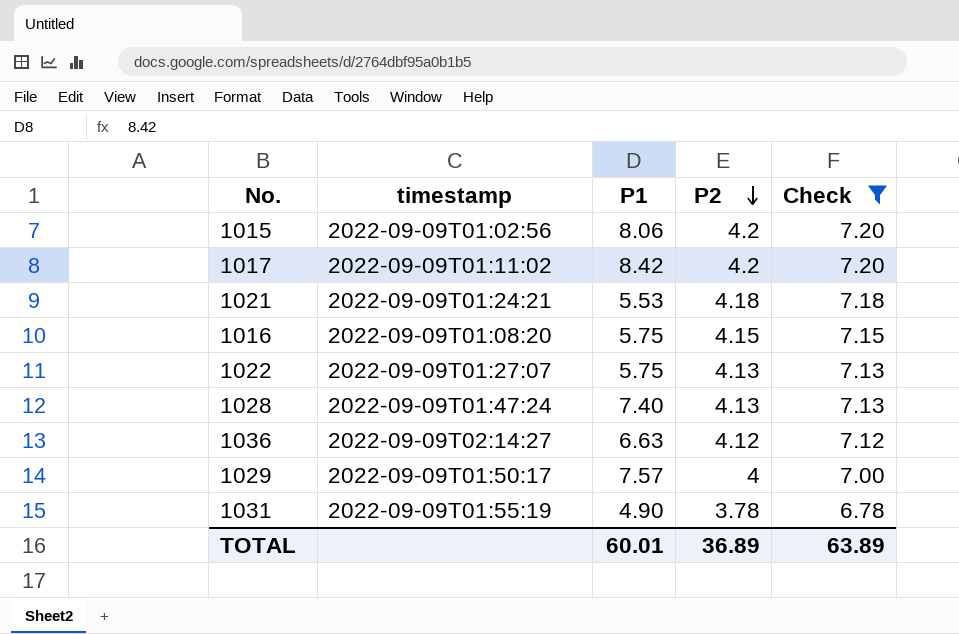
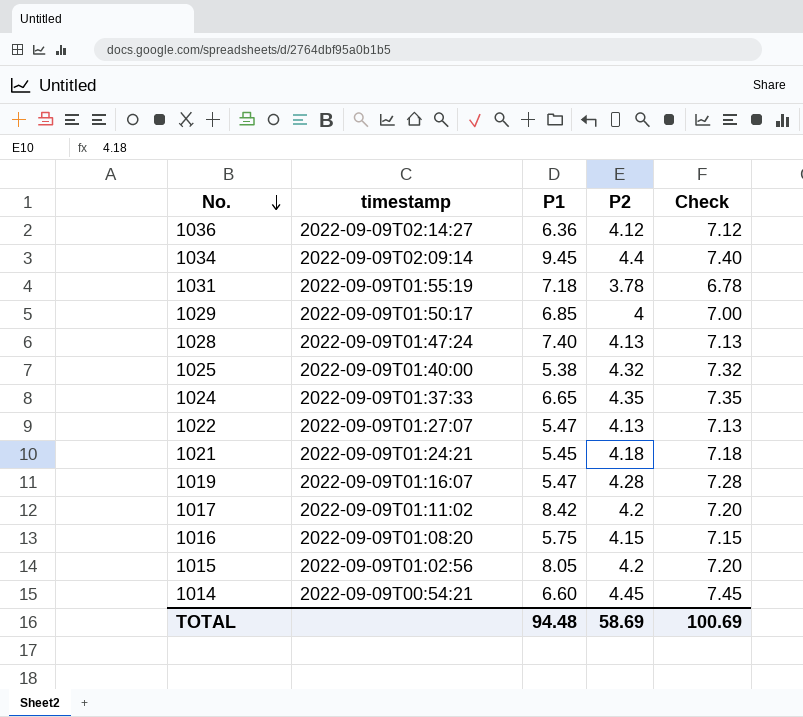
filter: Check <= 7.20 -> none
row order: P2 descending -> No. descending
1036 | P1: 6.63 -> 6.36
1031 | P1: 4.90 -> 7.18
1029 | P1: 7.57 -> 6.85
1022 | P1: 5.75 -> 5.47
1021 | P1: 5.53 -> 5.45
1015 | P1: 8.06 -> 8.05
TOTAL | P1: 60.01 -> 94.48
TOTAL | P2: 36.89 -> 58.69
TOTAL | Check: 63.89 -> 100.69

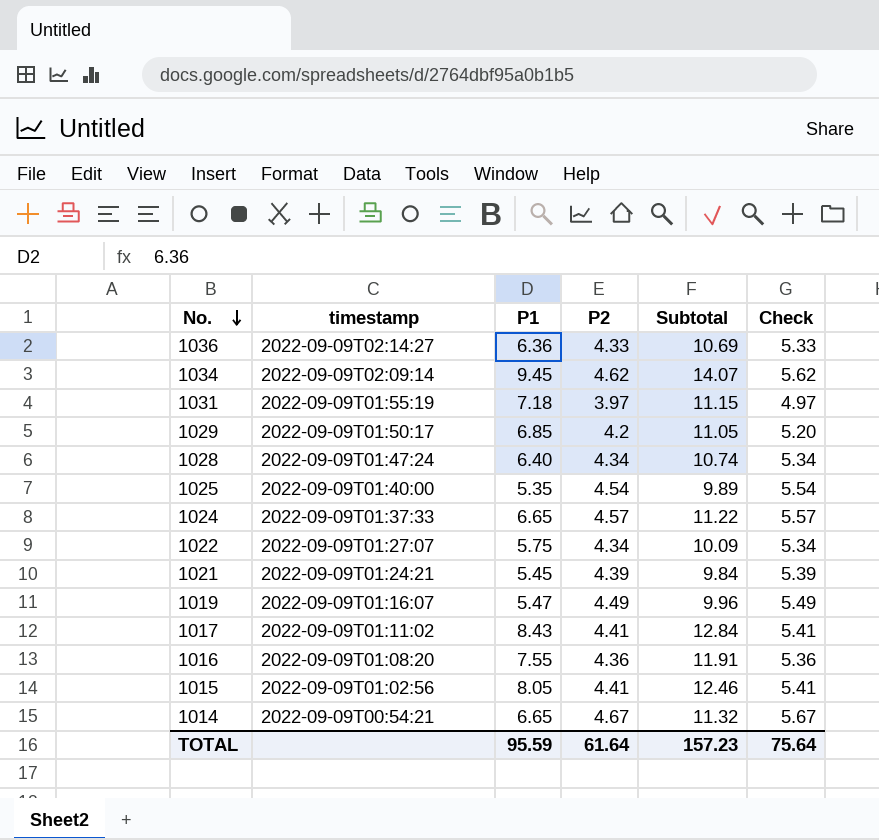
column Subtotal | formula: none -> [P1] + [P2]
column Check | formula: [P2] + 3 -> [P2] + 1
1036 | P2: 4.12 -> 4.33
1034 | P2: 4.4 -> 4.62
1031 | P2: 3.78 -> 3.97
1029 | P2: 4 -> 4.2
1028 | P1: 7.40 -> 6.40
1028 | P2: 4.13 -> 4.34
1025 | P1: 5.38 -> 5.35
1025 | P2: 4.32 -> 4.54
1024 | P2: 4.35 -> 4.57
1022 | P1: 5.47 -> 5.75
1022 | P2: 4.13 -> 4.34
1021 | P2: 4.18 -> 4.39
1019 | P2: 4.28 -> 4.49
1017 | P1: 8.42 -> 8.43
1017 | P2: 4.2 -> 4.41
1016 | P1: 5.75 -> 7.55
1016 | P2: 4.15 -> 4.36
1015 | P2: 4.2 -> 4.41
1014 | P1: 6.60 -> 6.65
1014 | P2: 4.45 -> 4.67
TOTAL | P1: 94.48 -> 95.59
TOTAL | P2: 58.69 -> 61.64
TOTAL | Check: 100.69 -> 75.64

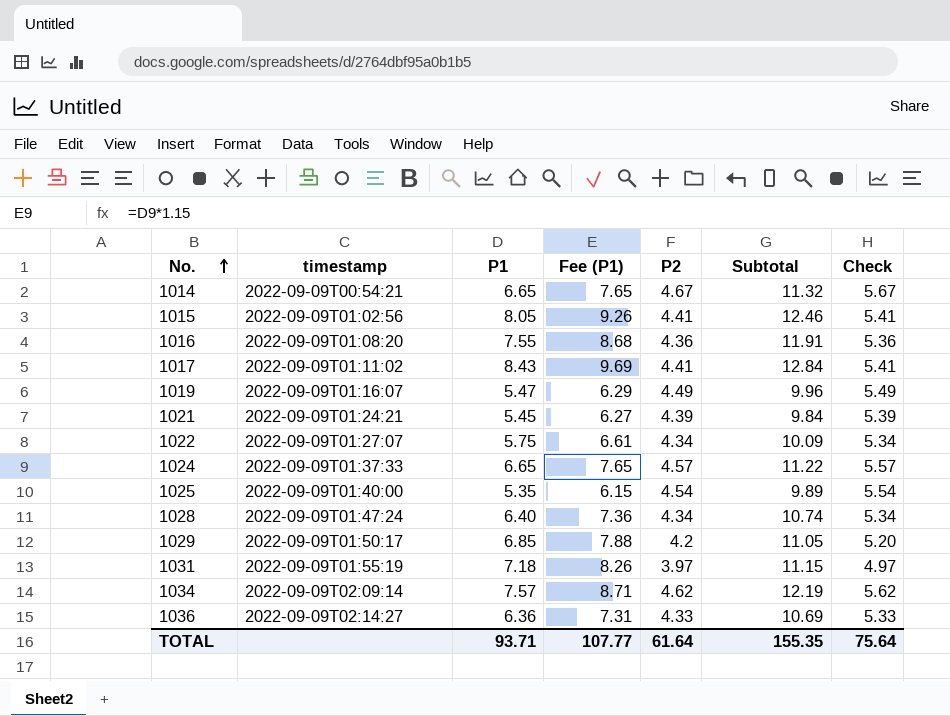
row order: No. descending -> No. ascending
column Fee (P1) | formula: none -> [P1] * 1.15
1034 | P1: 9.45 -> 7.57
1034 | Subtotal: 14.07 -> 12.19
TOTAL | P1: 95.59 -> 93.71
TOTAL | Subtotal: 157.23 -> 155.35

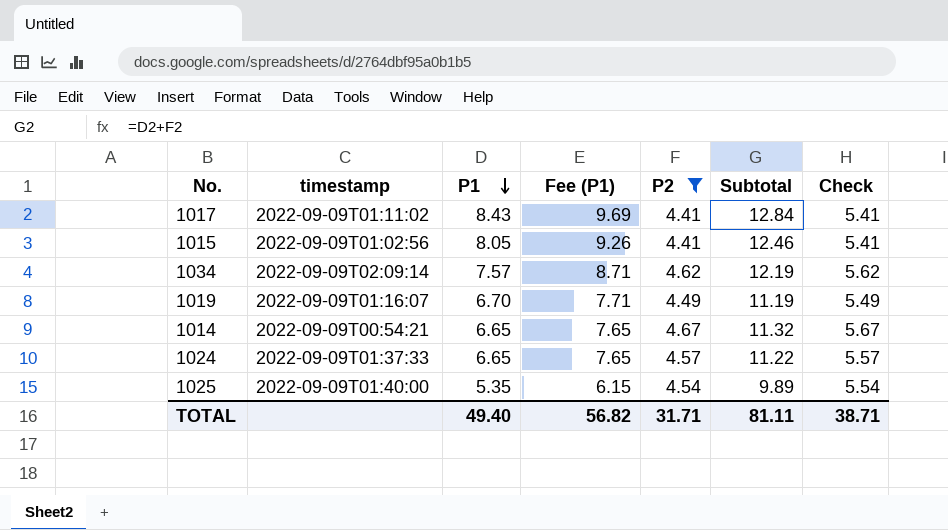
filter: none -> P2 >= 4.41
row order: No. ascending -> P1 descending
1019 | P1: 5.47 -> 6.70
1019 | Fee (P1): 6.29 -> 7.71
1019 | Subtotal: 9.96 -> 11.19
TOTAL | P1: 93.71 -> 49.40
TOTAL | Fee (P1): 107.77 -> 56.82
TOTAL | P2: 61.64 -> 31.71
TOTAL | Subtotal: 155.35 -> 81.11
TOTAL | Check: 75.64 -> 38.71

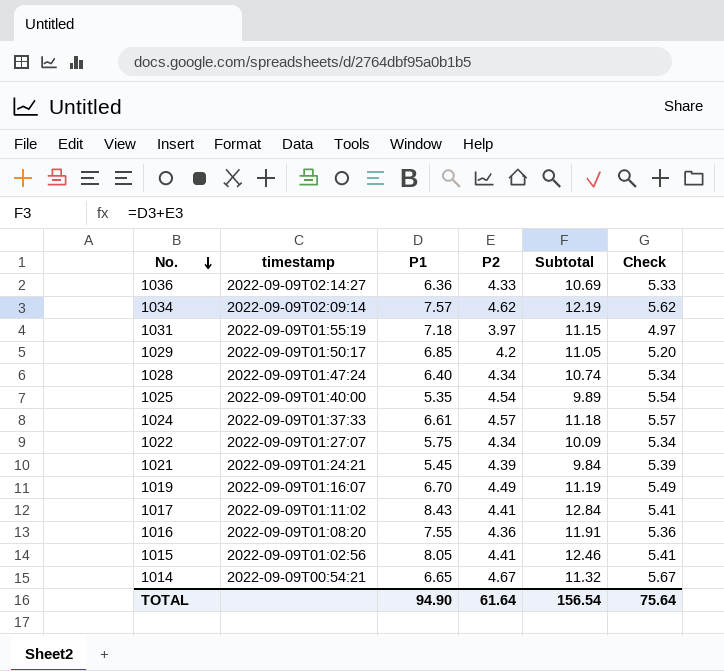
filter: P2 >= 4.41 -> none
row order: P1 descending -> No. descending
column Fee (P1) | formula: [P1] * 1.15 -> none
1024 | P1: 6.65 -> 6.61
1024 | Subtotal: 11.22 -> 11.18
TOTAL | P1: 49.40 -> 94.90
TOTAL | P2: 31.71 -> 61.64
TOTAL | Subtotal: 81.11 -> 156.54
TOTAL | Check: 38.71 -> 75.64

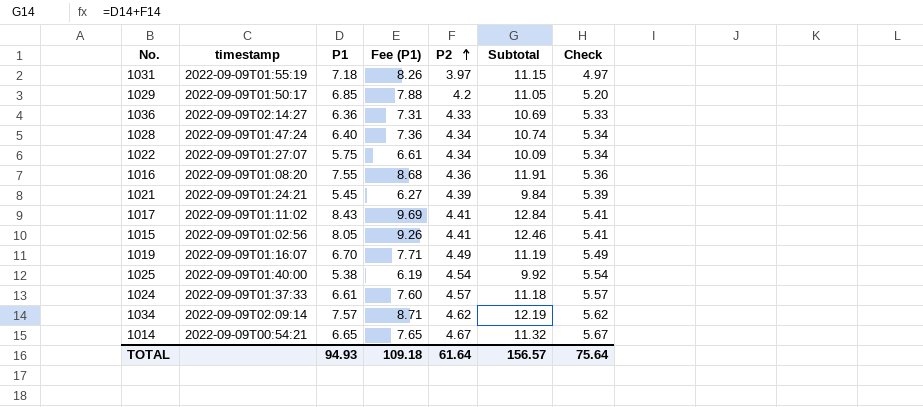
row order: No. descending -> P2 ascending
column Fee (P1) | formula: none -> [P1] * 1.15
1025 | P1: 5.35 -> 5.38
1025 | Subtotal: 9.89 -> 9.92
TOTAL | P1: 94.90 -> 94.93
TOTAL | Subtotal: 156.54 -> 156.57

